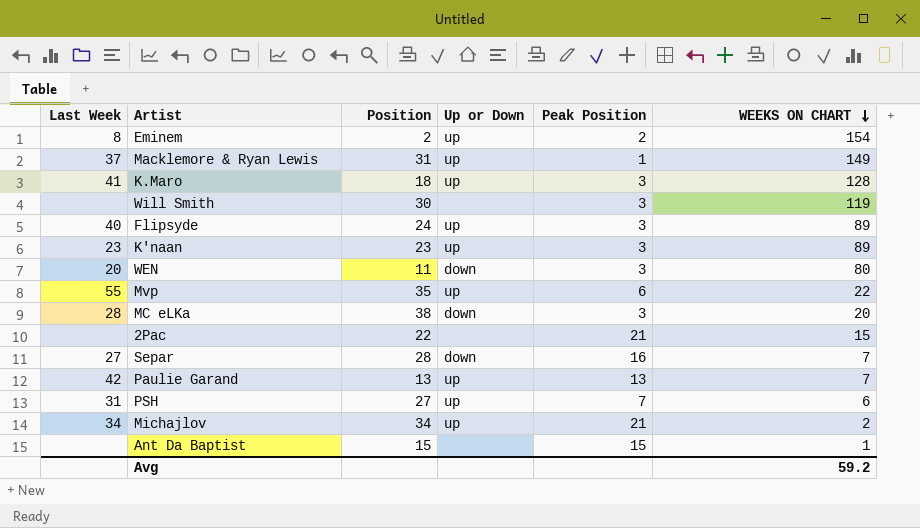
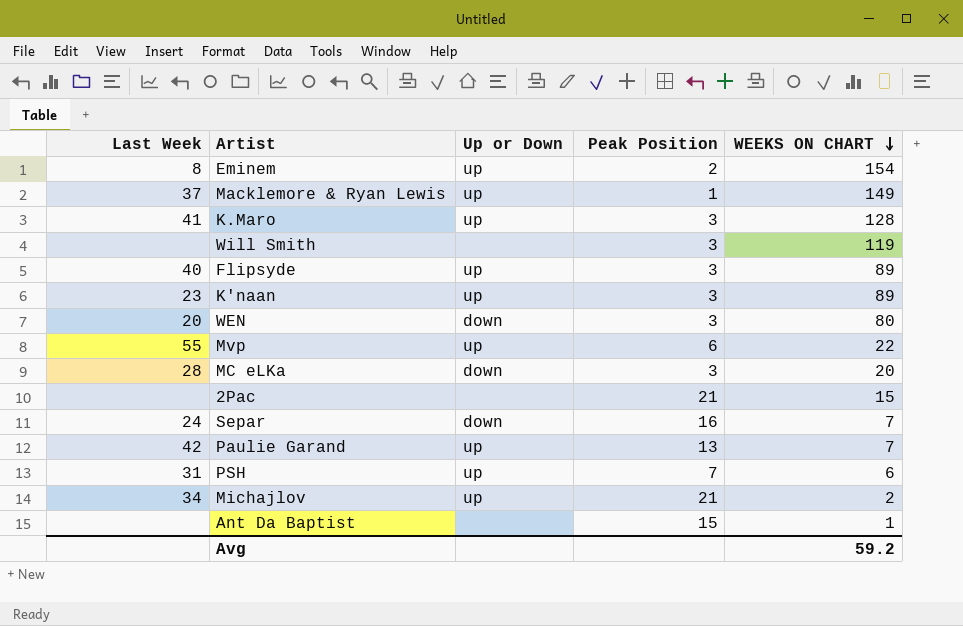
column Position | position: 3 -> none
Separ | Last Week: 27 -> 24

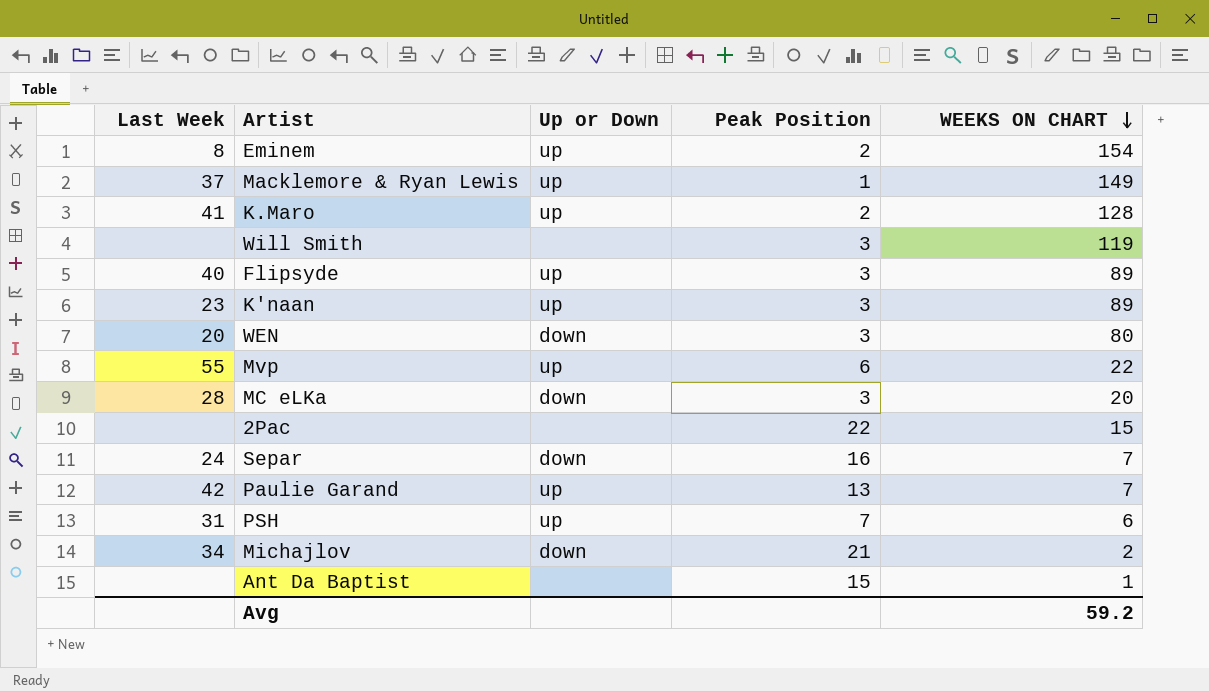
K.Maro | Peak Position: 3 -> 2
2Pac | Peak Position: 21 -> 22
Michajlov | Up or Down: up -> down

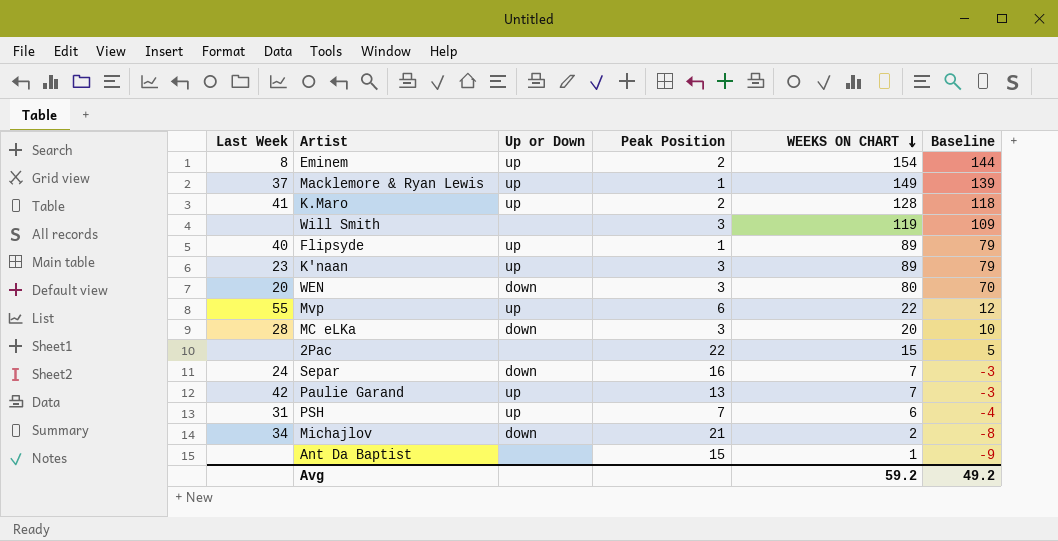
column Baseline | formula: none -> [WEEKS ON CHART] - 10
Flipsyde | Peak Position: 3 -> 1

